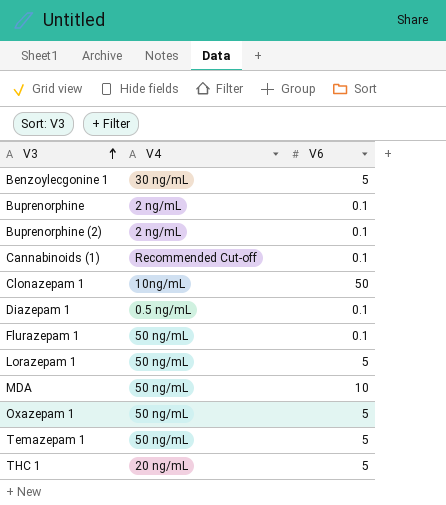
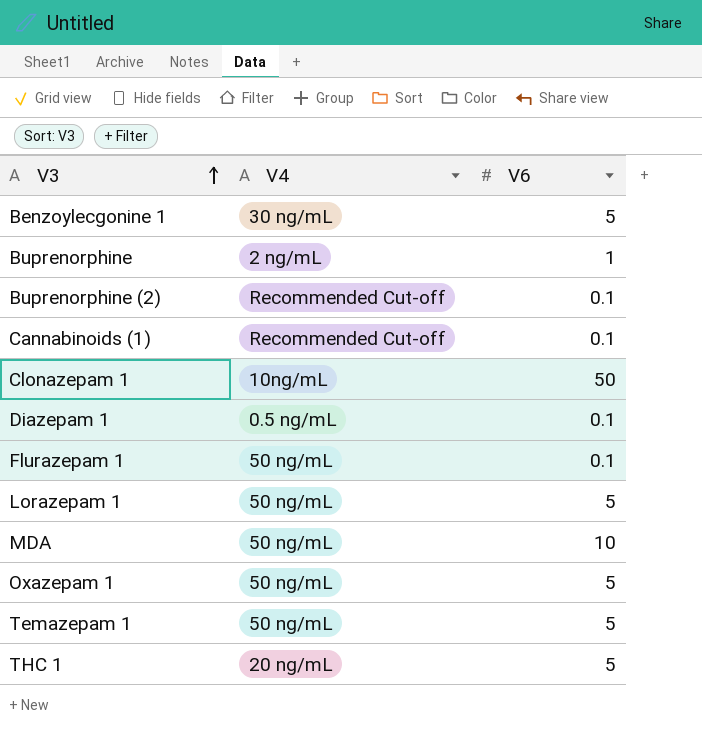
Buprenorphine | V6: 0.1 -> 1
Buprenorphine (2) | V4: 2 ng/mL -> Recommended Cut-off

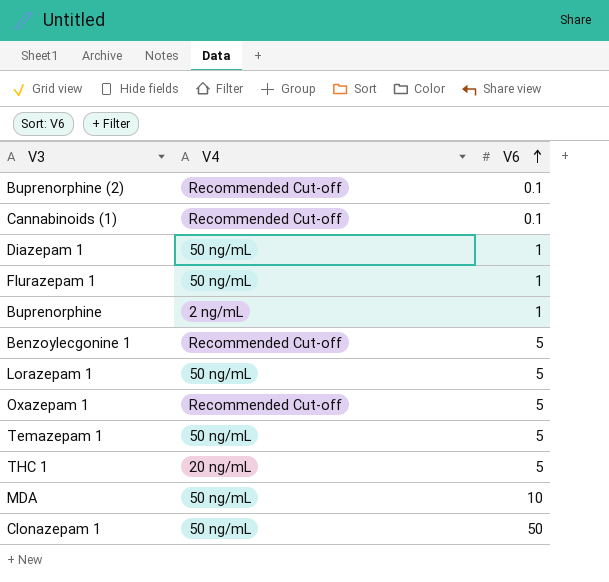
row order: V3 ascending -> V6 ascending
Diazepam 1 | V4: 0.5 ng/mL -> 50 ng/mL
Diazepam 1 | V6: 0.1 -> 1
Flurazepam 1 | V6: 0.1 -> 1
Benzoylecgonine 1 | V4: 30 ng/mL -> Recommended Cut-off
Oxazepam 1 | V4: 50 ng/mL -> Recommended Cut-off
Clonazepam 1 | V4: 10ng/mL -> 50 ng/mL

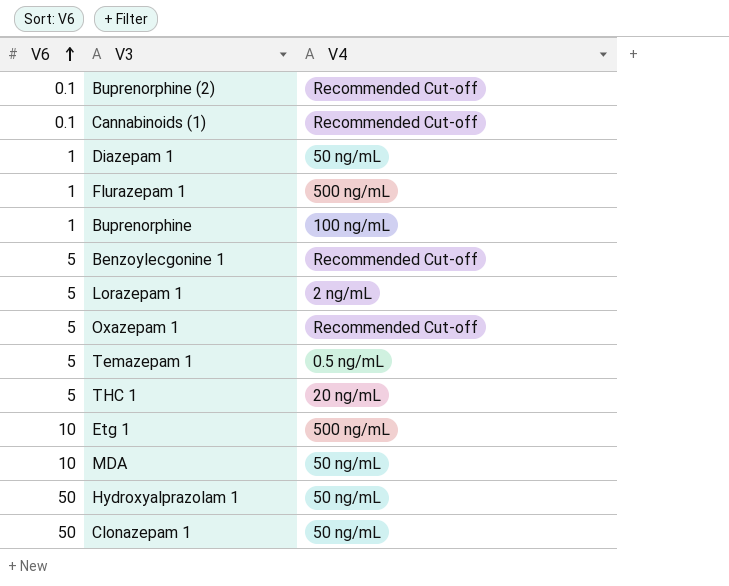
column V6 | position: 3 -> 1
Flurazepam 1 | V4: 50 ng/mL -> 500 ng/mL
Buprenorphine | V4: 2 ng/mL -> 100 ng/mL
Lorazepam 1 | V4: 50 ng/mL -> 2 ng/mL
Temazepam 1 | V4: 50 ng/mL -> 0.5 ng/mL
row Etg 1: none -> 10 | 500 ng/mL
row Hydroxyalprazolam 1: none -> 50 | 50 ng/mL

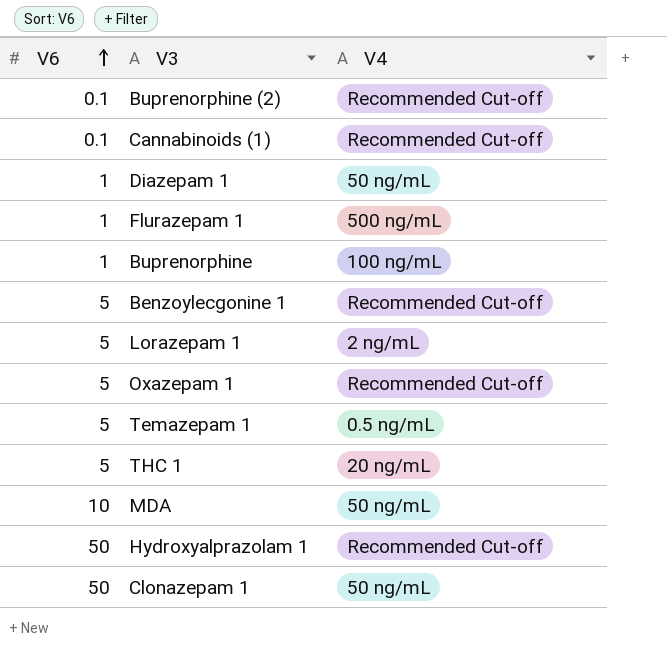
row Etg 1: 10 | 500 ng/mL -> none
Hydroxyalprazolam 1 | V4: 50 ng/mL -> Recommended Cut-off

